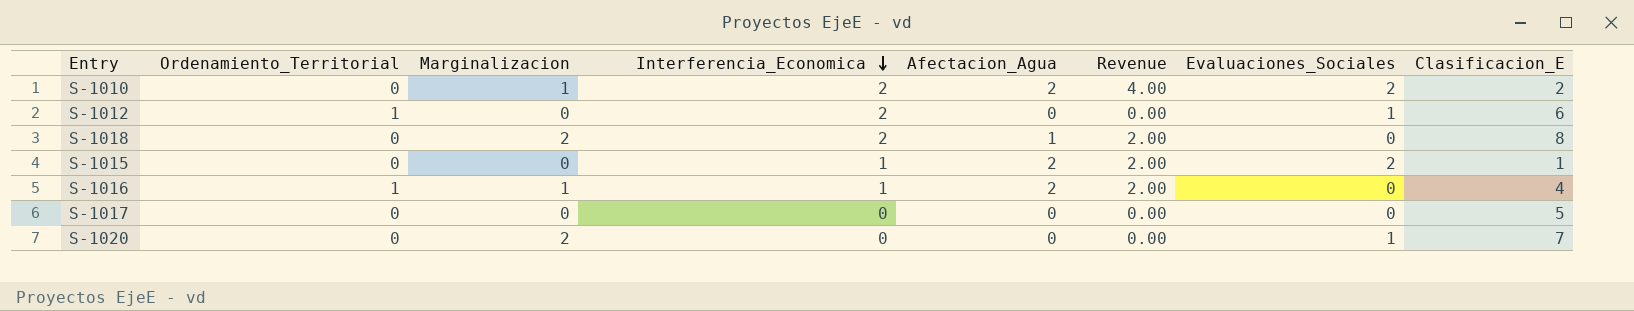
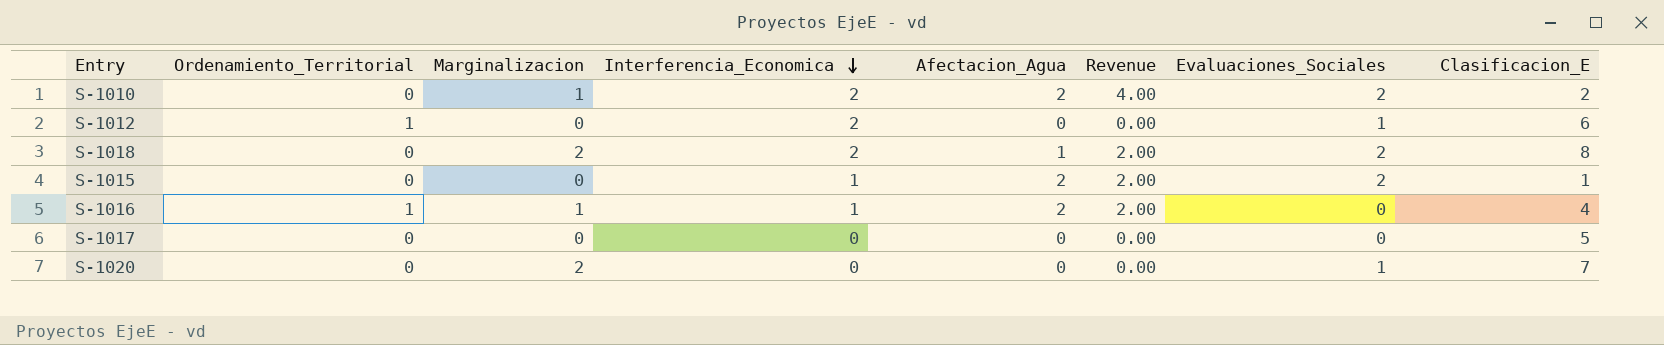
S-1018 | Evaluaciones_Sociales: 0 -> 2

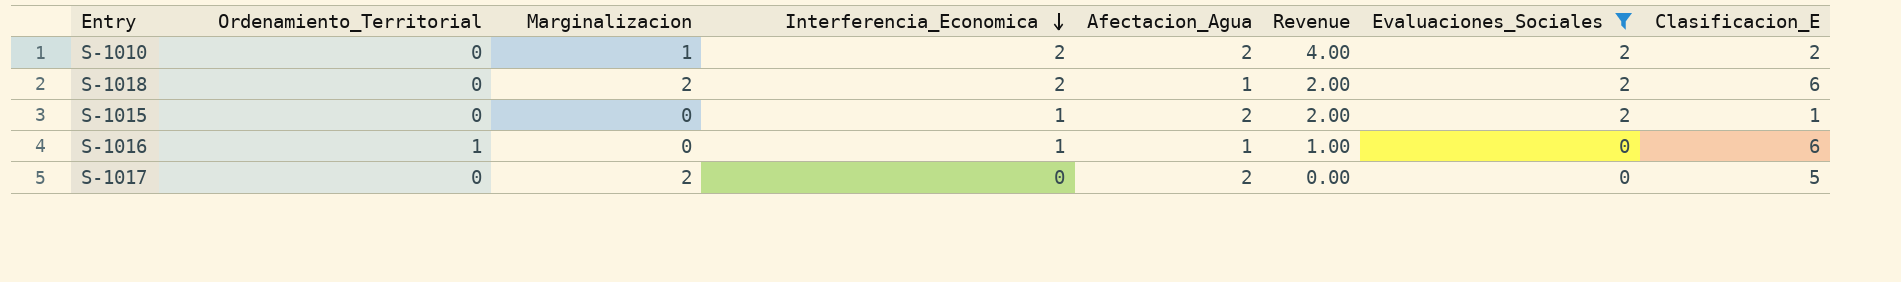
filter: none -> Evaluaciones_Sociales != 1
S-1018 | Clasificacion_E: 8 -> 6
S-1016 | Marginalizacion: 1 -> 0
S-1016 | Afectacion_Agua: 2 -> 1
S-1016 | Revenue: 2.00 -> 1.00
S-1016 | Clasificacion_E: 4 -> 6
S-1017 | Marginalizacion: 0 -> 2
S-1017 | Afectacion_Agua: 0 -> 2

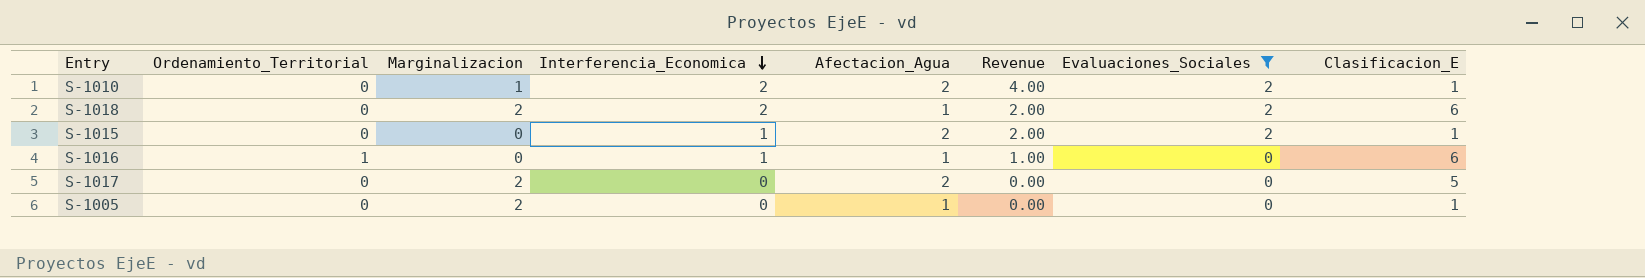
S-1010 | Clasificacion_E: 2 -> 1
row S-1005: none -> 0 | 2 | 0 | 1 | 0.00 | 0 | 1

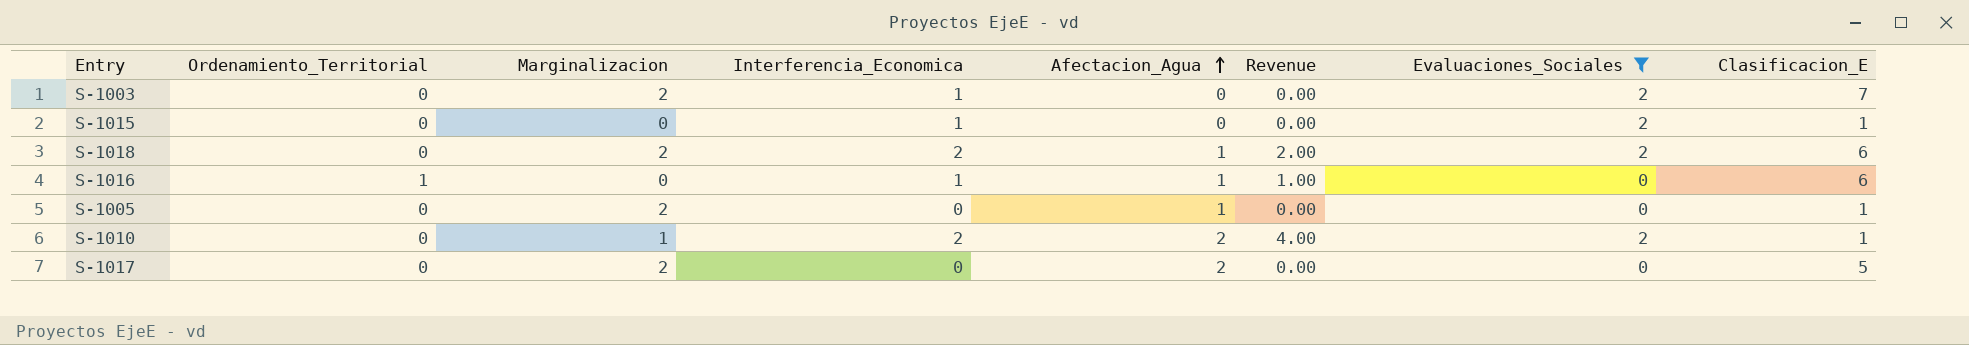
row order: Interferencia_Economica descending -> Afectacion_Agua ascending
row S-1003: none -> 0 | 2 | 1 | 0 | 0.00 | 2 | 7
S-1015 | Afectacion_Agua: 2 -> 0
S-1015 | Revenue: 2.00 -> 0.00

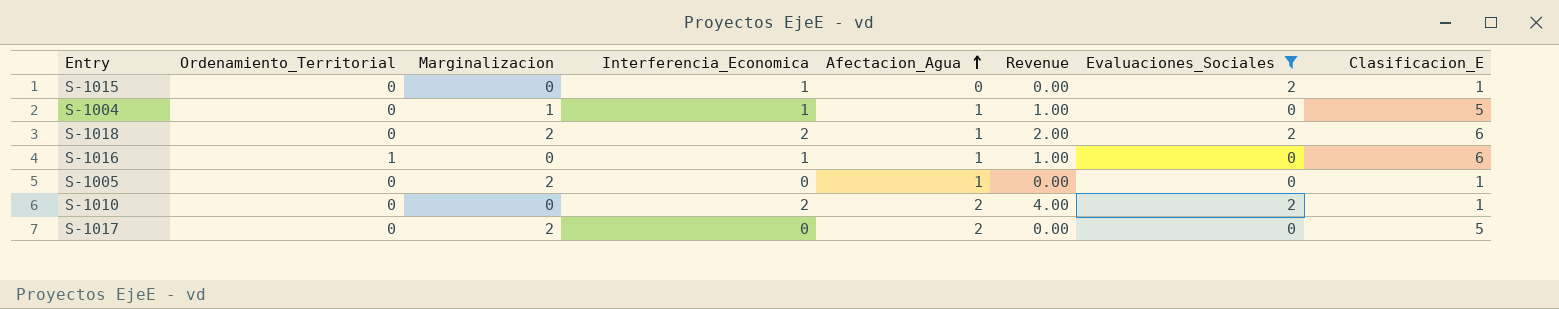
row S-1003: 0 | 2 | 1 | 0 | 0.00 | 2 | 7 -> none
row S-1004: none -> 0 | 1 | 1 | 1 | 1.00 | 0 | 5
S-1010 | Marginalizacion: 1 -> 0

